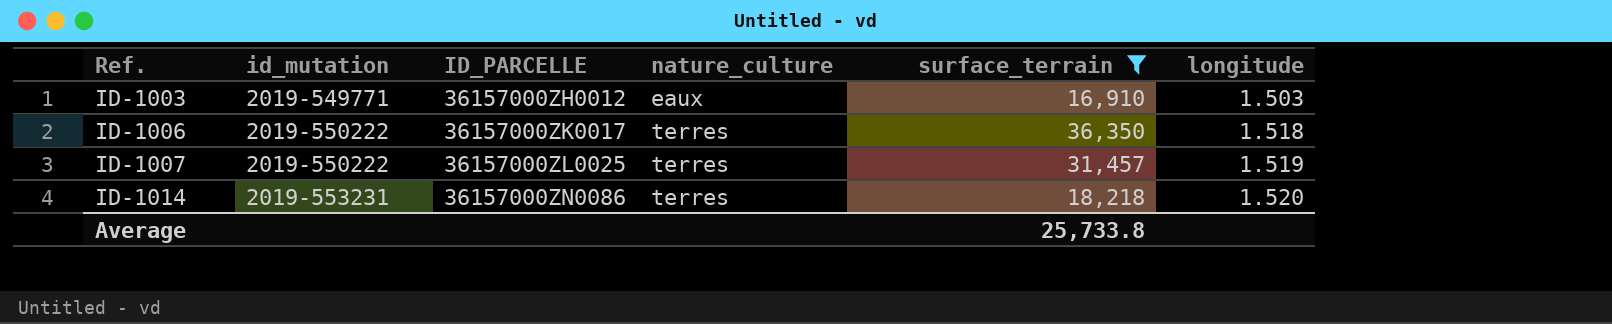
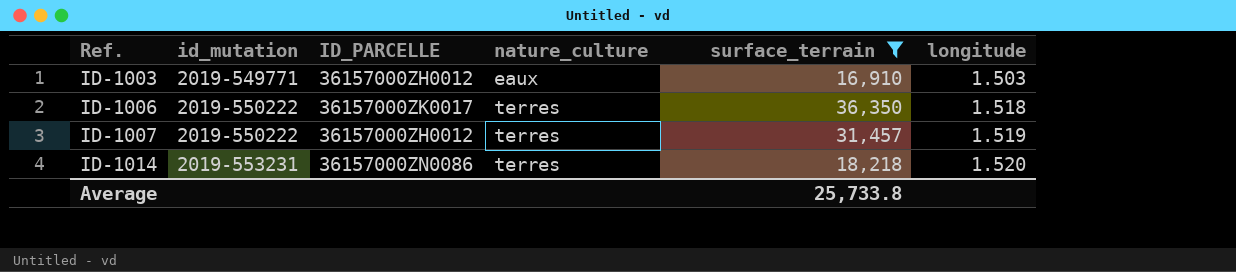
ID-1007 | ID_PARCELLE: 36157000ZL0025 -> 36157000ZH0012

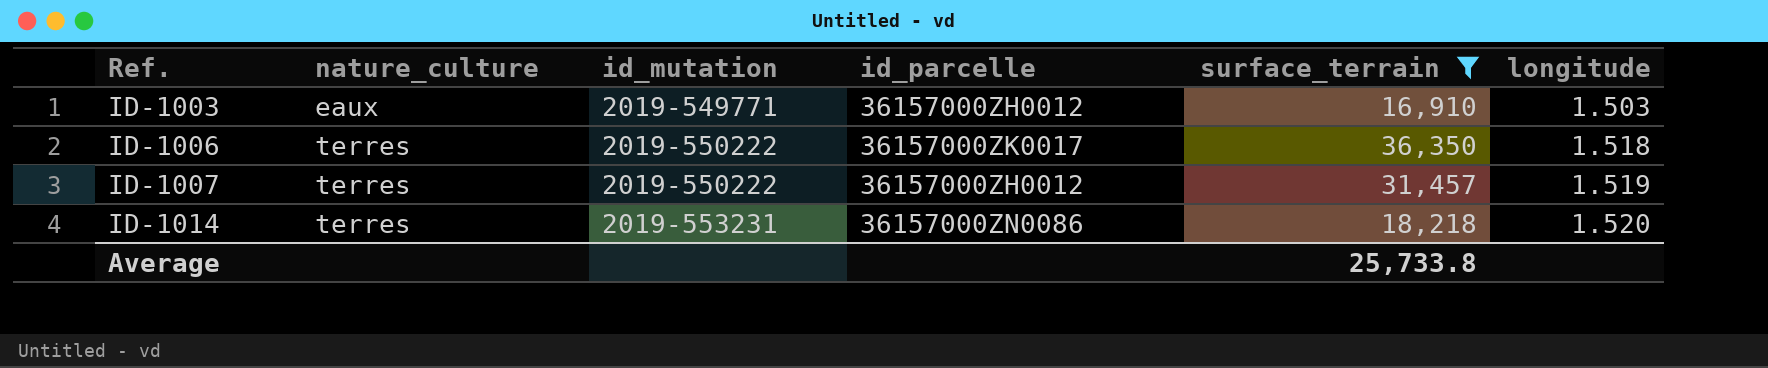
column nature_culture | position: 4 -> 2
column name: ID_PARCELLE -> id_parcelle

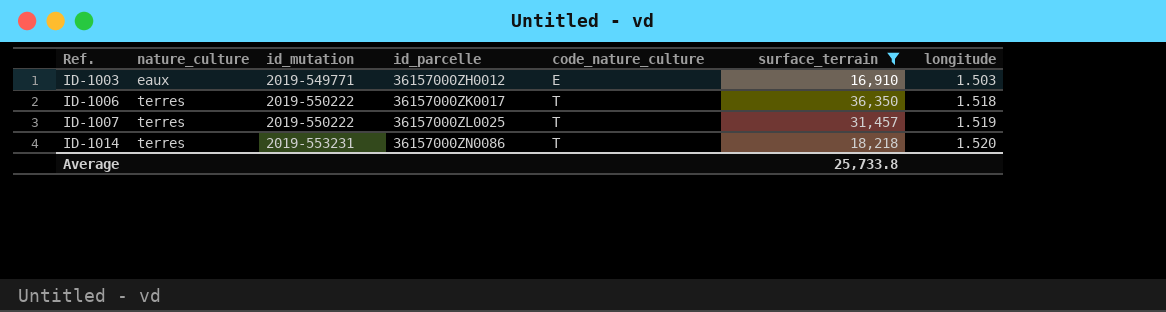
column code_nature_culture | position: none -> 5
ID-1007 | id_parcelle: 36157000ZH0012 -> 36157000ZL0025

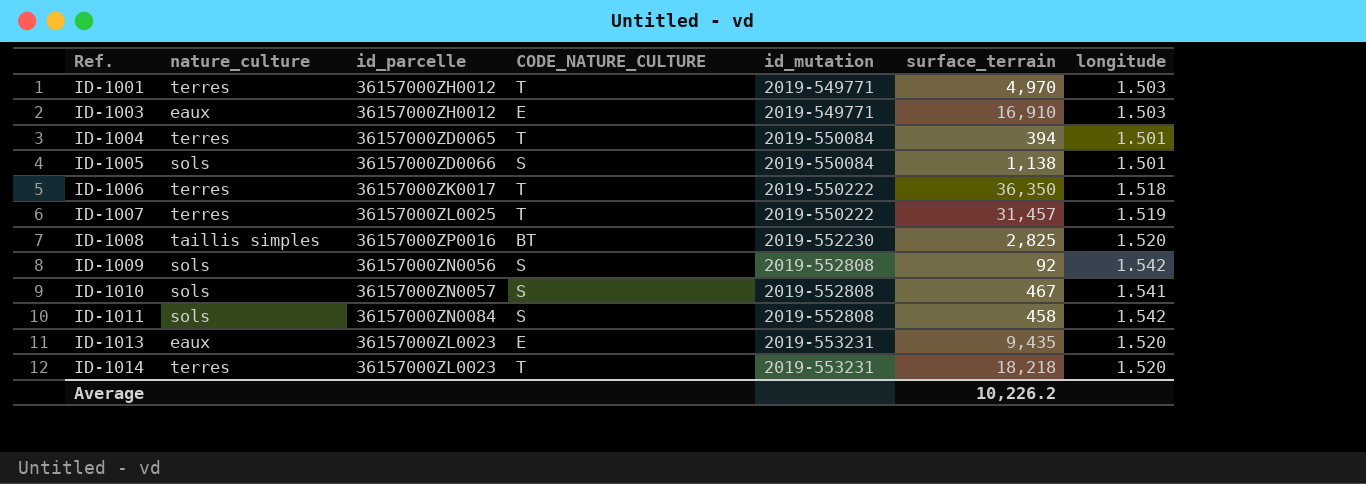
filter: surface_terrain >= 16,910 -> none
column name: code_nature_culture -> CODE_NATURE_CULTURE
column id_mutation | position: 3 -> 5
ID-1014 | id_parcelle: 36157000ZN0086 -> 36157000ZL0023
Average | surface_terrain: 25,733.8 -> 10,226.2

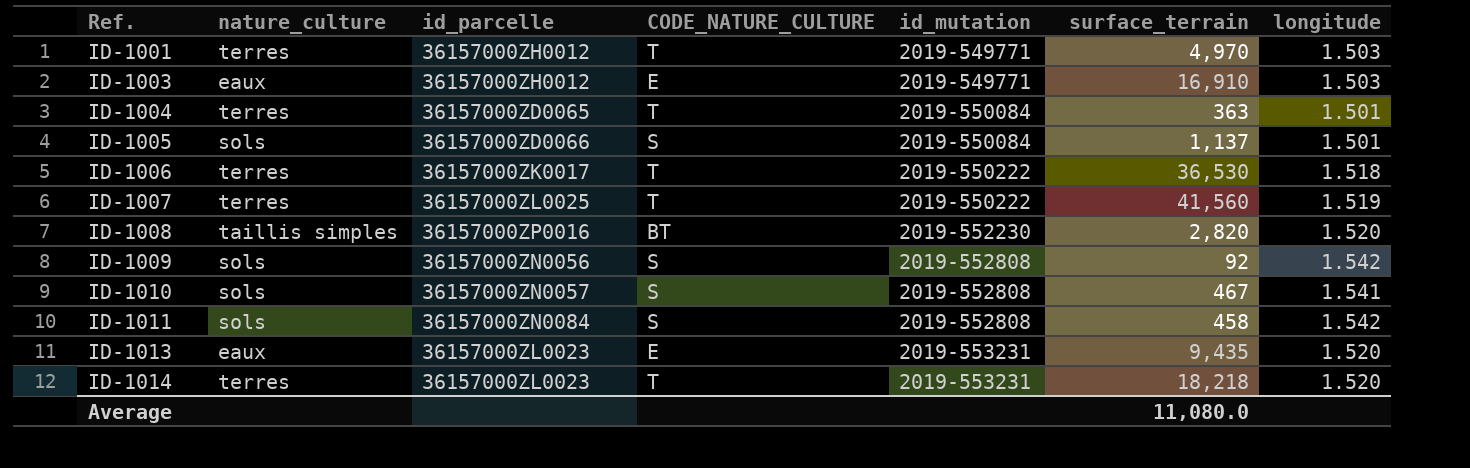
ID-1004 | surface_terrain: 394 -> 363
ID-1005 | surface_terrain: 1,138 -> 1,137
ID-1006 | surface_terrain: 36,350 -> 36,530
ID-1007 | surface_terrain: 31,457 -> 41,560
ID-1008 | surface_terrain: 2,825 -> 2,820
Average | surface_terrain: 10,226.2 -> 11,080.0

